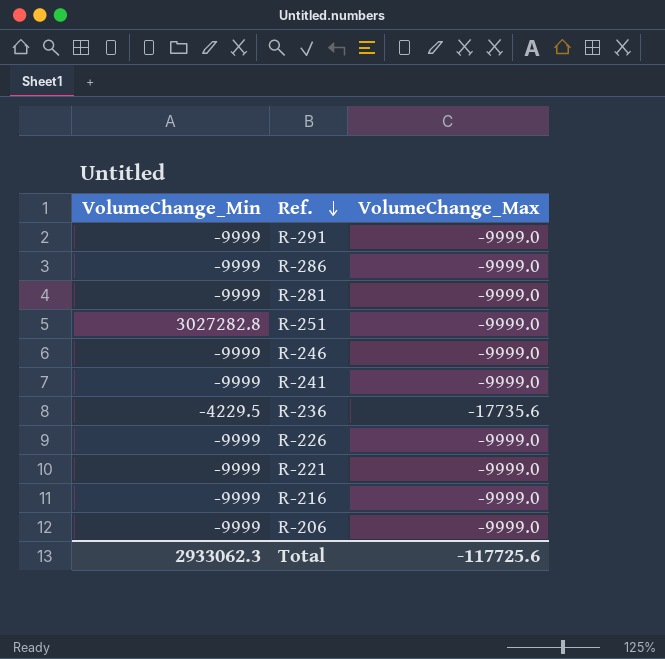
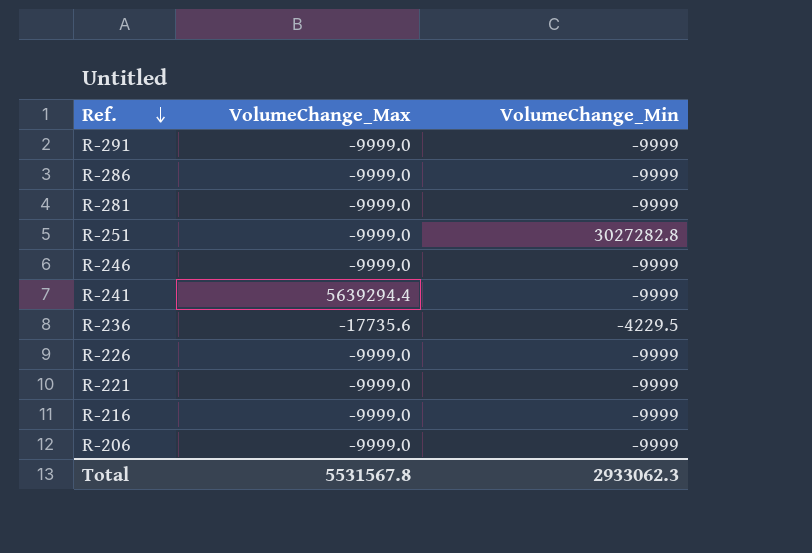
column VolumeChange_Min | position: 1 -> 3
R-241 | VolumeChange_Max: -9999.0 -> 5639294.4
Total | VolumeChange_Max: -117725.6 -> 5531567.8

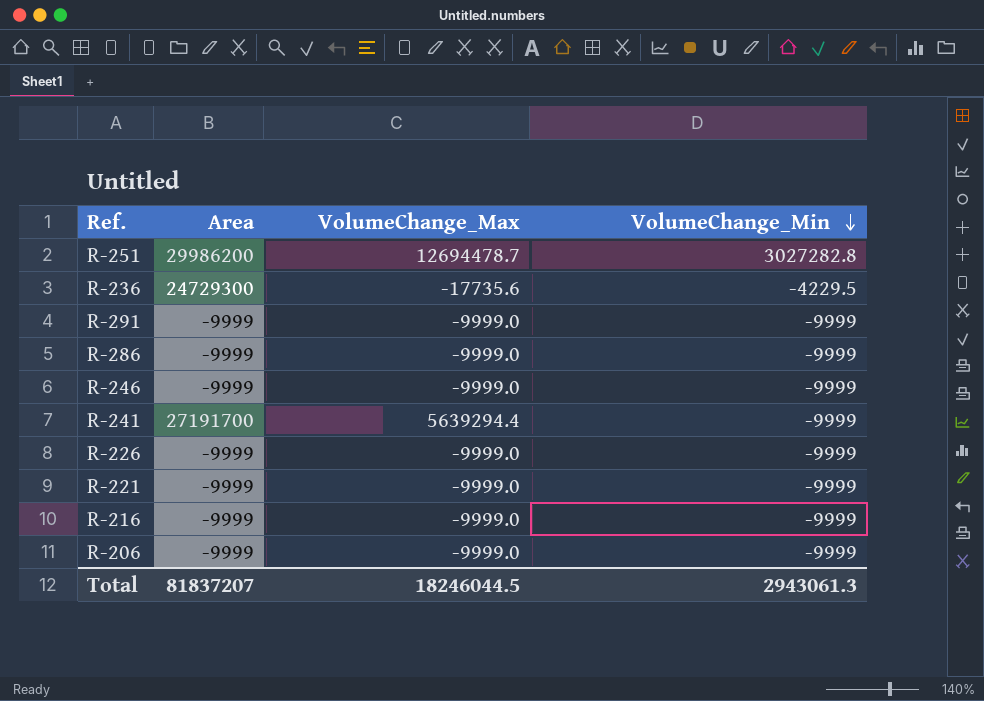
row order: Ref. descending -> VolumeChange_Min descending
column Area | position: none -> 2
row R-281: -9999.0 | -9999 -> none
R-251 | VolumeChange_Max: -9999.0 -> 12694478.7
Total | VolumeChange_Max: 5531567.8 -> 18246044.5
Total | VolumeChange_Min: 2933062.3 -> 2943061.3

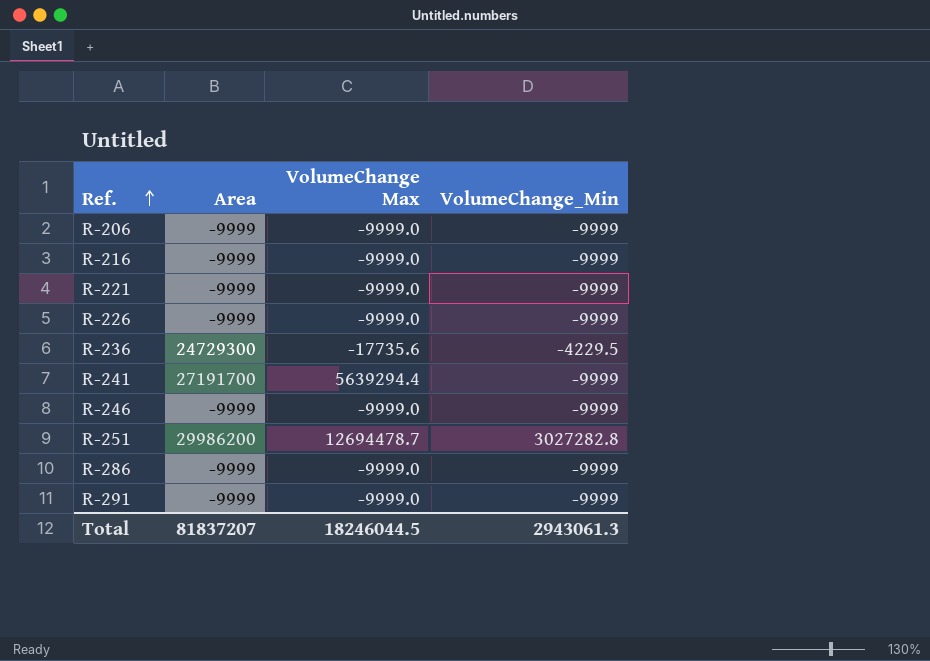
row order: VolumeChange_Min descending -> Ref. ascending
column name: VolumeChange_Max -> VolumeChange Max

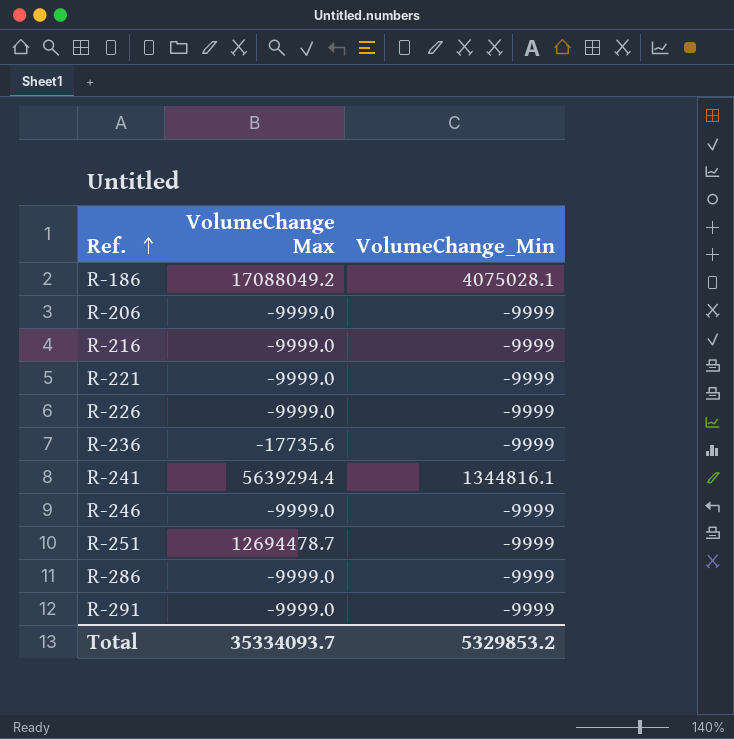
column Area | position: 2 -> none
row R-186: none -> 17088049.2 | 4075028.1
R-236 | VolumeChange_Min: -4229.5 -> -9999
R-241 | VolumeChange_Min: -9999 -> 1344816.1
R-251 | VolumeChange_Min: 3027282.8 -> -9999
Total | VolumeChange Max: 18246044.5 -> 35334093.7
Total | VolumeChange_Min: 2943061.3 -> 5329853.2

